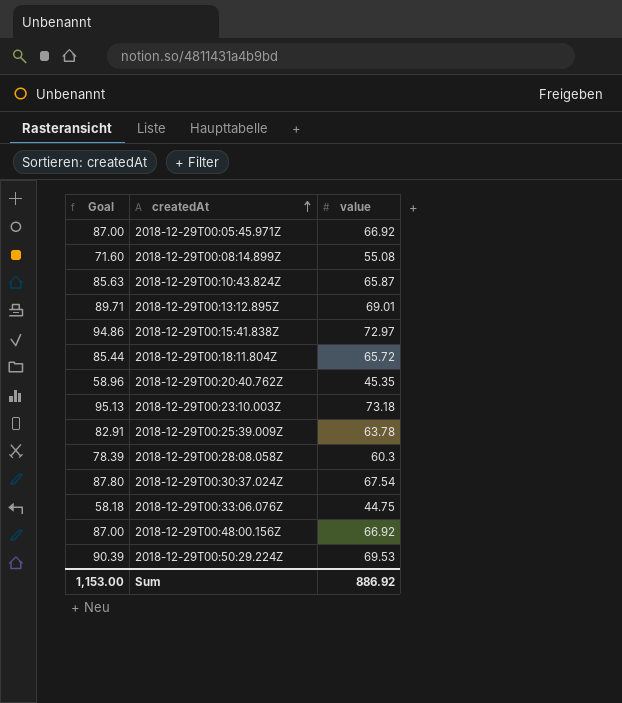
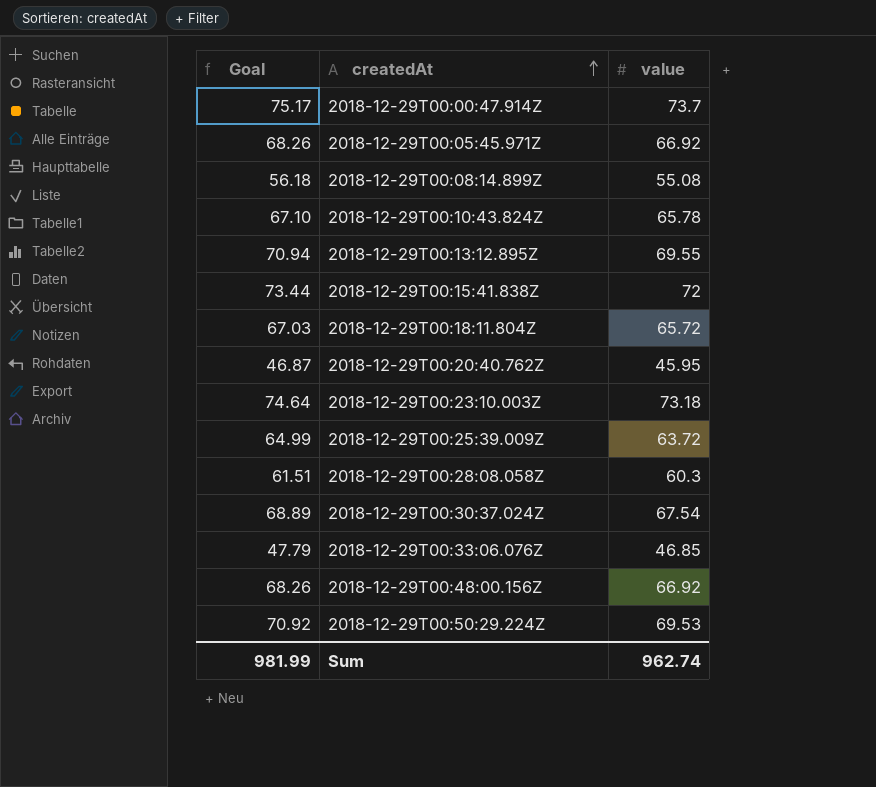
column Goal | formula: [value] * 1.3 -> [value] * 1.02
row 2018-12-29T00:00:47.914Z: none -> 75.17 | 73.7
2018-12-29T00:10:43.824Z | value: 65.87 -> 65.78
2018-12-29T00:13:12.895Z | value: 69.01 -> 69.55
2018-12-29T00:15:41.838Z | value: 72.97 -> 72
2018-12-29T00:20:40.762Z | value: 45.35 -> 45.95
2018-12-29T00:25:39.009Z | value: 63.78 -> 63.72
2018-12-29T00:33:06.076Z | value: 44.75 -> 46.85
Sum | Goal: 1,153.00 -> 981.99
Sum | value: 886.92 -> 962.74

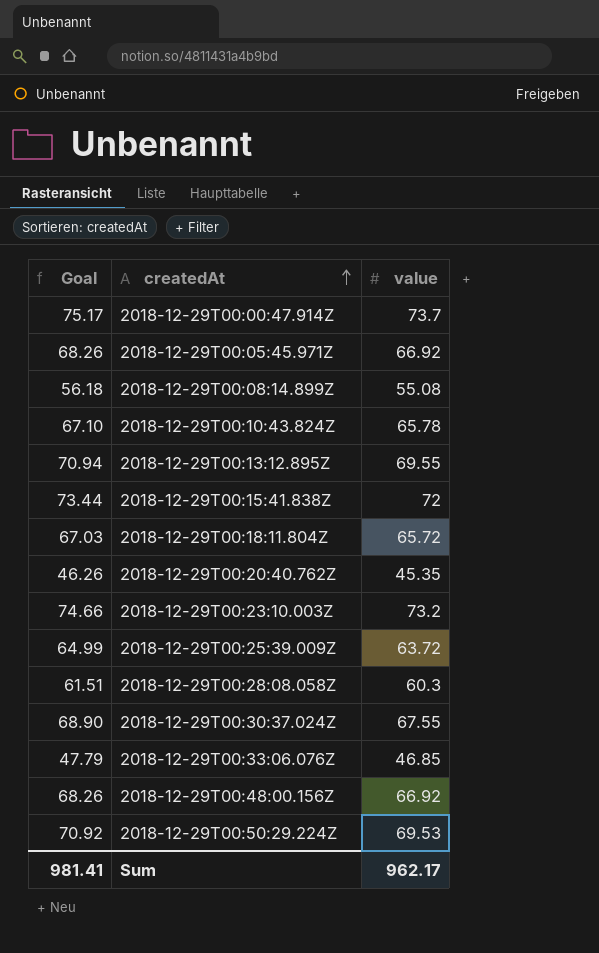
2018-12-29T00:20:40.762Z | Goal: 46.87 -> 46.26
2018-12-29T00:20:40.762Z | value: 45.95 -> 45.35
2018-12-29T00:23:10.003Z | Goal: 74.64 -> 74.66
2018-12-29T00:23:10.003Z | value: 73.18 -> 73.2
2018-12-29T00:30:37.024Z | Goal: 68.89 -> 68.90
2018-12-29T00:30:37.024Z | value: 67.54 -> 67.55
Sum | Goal: 981.99 -> 981.41
Sum | value: 962.74 -> 962.17

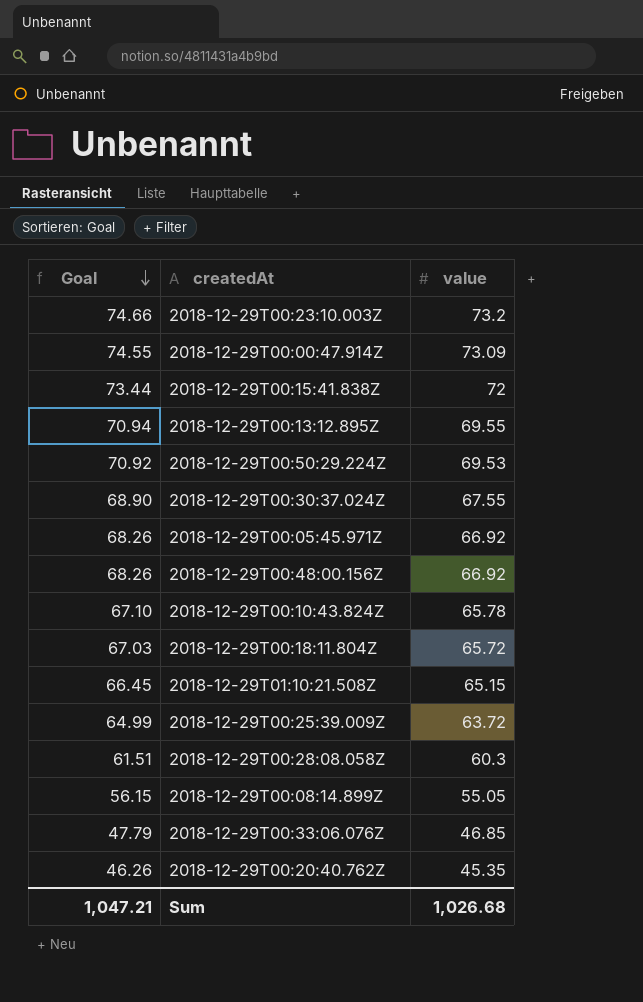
row order: createdAt ascending -> Goal descending
2018-12-29T00:00:47.914Z | Goal: 75.17 -> 74.55
2018-12-29T00:00:47.914Z | value: 73.7 -> 73.09
row 2018-12-29T01:10:21.508Z: none -> 66.45 | 65.15
2018-12-29T00:08:14.899Z | Goal: 56.18 -> 56.15
2018-12-29T00:08:14.899Z | value: 55.08 -> 55.05
Sum | Goal: 981.41 -> 1,047.21
Sum | value: 962.17 -> 1,026.68

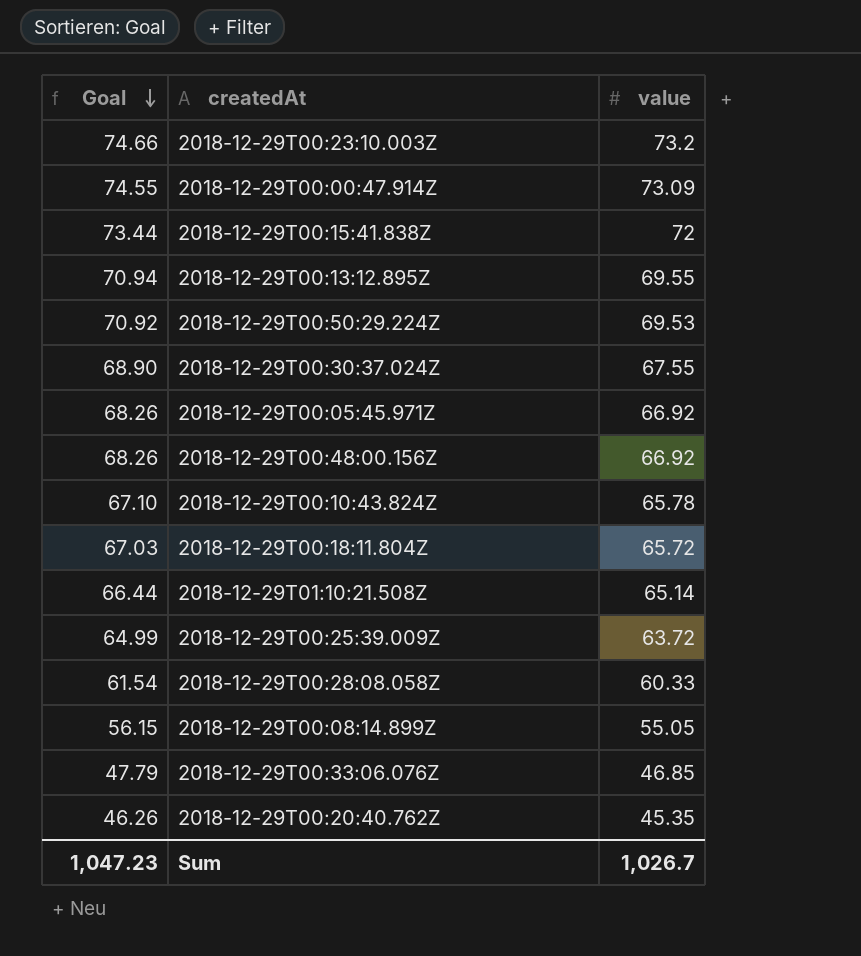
2018-12-29T01:10:21.508Z | Goal: 66.45 -> 66.44
2018-12-29T01:10:21.508Z | value: 65.15 -> 65.14
2018-12-29T00:28:08.058Z | Goal: 61.51 -> 61.54
2018-12-29T00:28:08.058Z | value: 60.3 -> 60.33
Sum | Goal: 1,047.21 -> 1,047.23
Sum | value: 1,026.68 -> 1,026.7

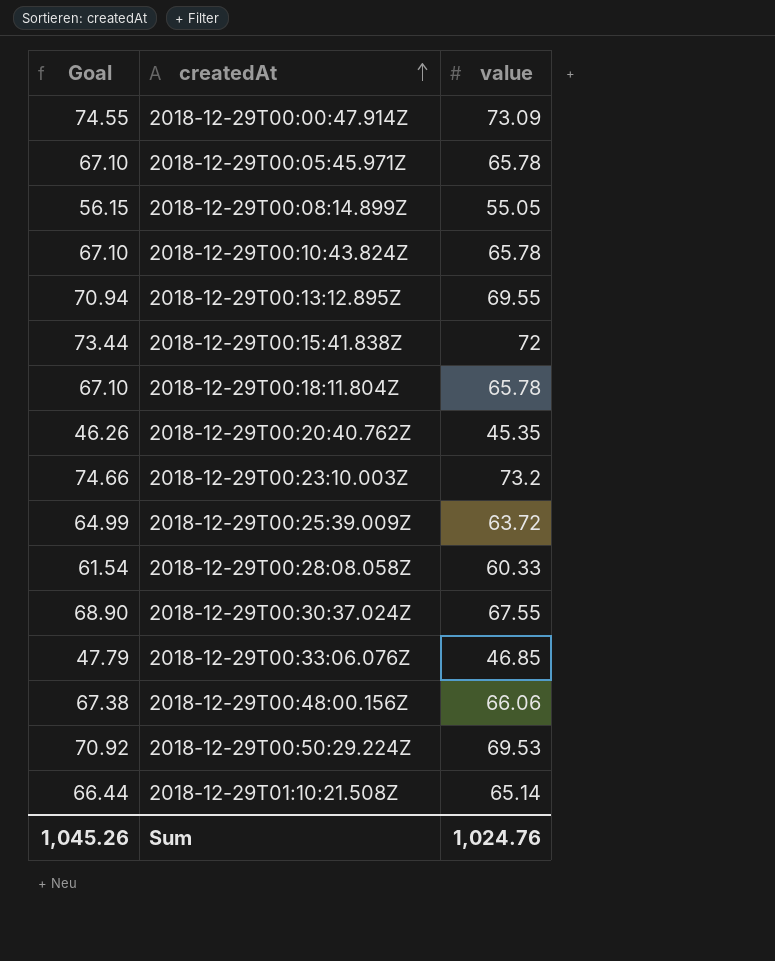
row order: Goal descending -> createdAt ascending
2018-12-29T00:05:45.971Z | Goal: 68.26 -> 67.10
2018-12-29T00:05:45.971Z | value: 66.92 -> 65.78
2018-12-29T00:18:11.804Z | Goal: 67.03 -> 67.10
2018-12-29T00:18:11.804Z | value: 65.72 -> 65.78
2018-12-29T00:48:00.156Z | Goal: 68.26 -> 67.38
2018-12-29T00:48:00.156Z | value: 66.92 -> 66.06
Sum | Goal: 1,047.23 -> 1,045.26
Sum | value: 1,026.7 -> 1,024.76

